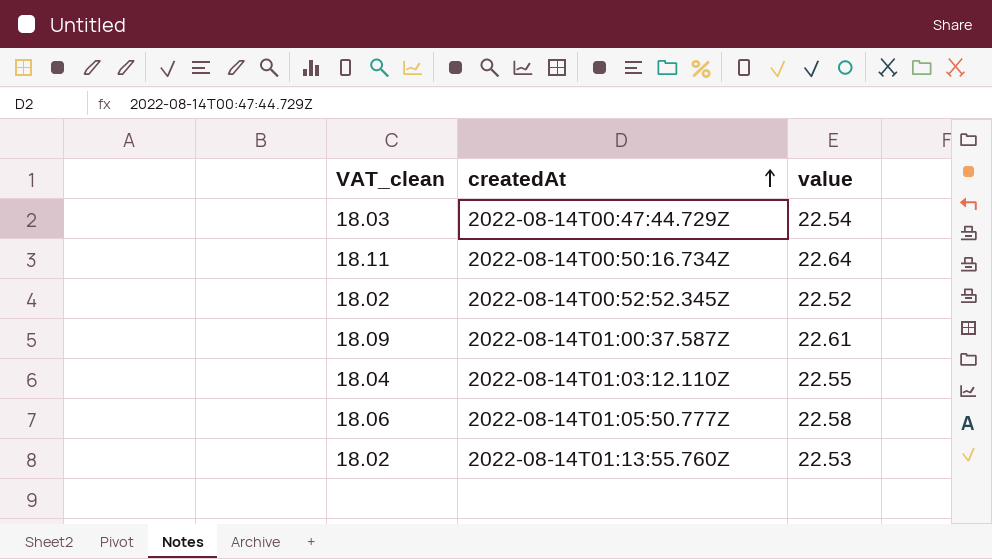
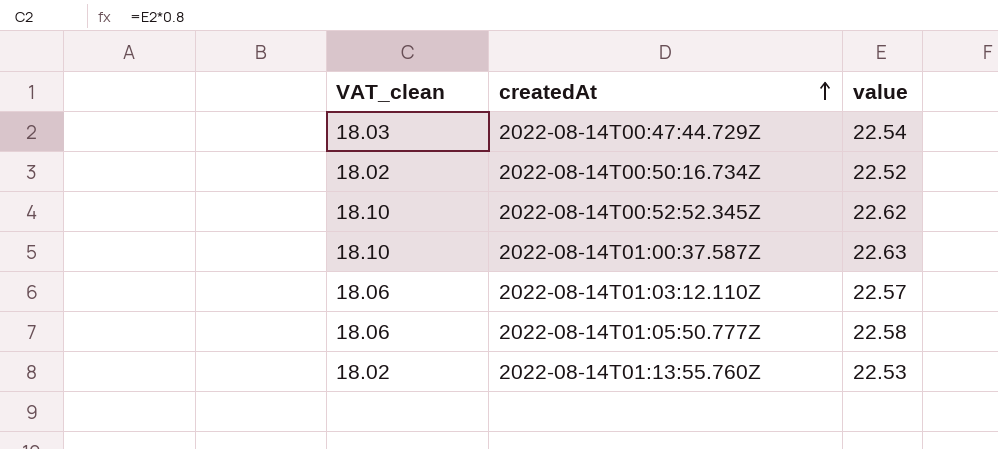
2022-08-14T00:50:16.734Z | VAT_clean: 18.11 -> 18.02
2022-08-14T00:50:16.734Z | value: 22.64 -> 22.52
2022-08-14T00:52:52.345Z | VAT_clean: 18.02 -> 18.10
2022-08-14T00:52:52.345Z | value: 22.52 -> 22.62
2022-08-14T01:00:37.587Z | VAT_clean: 18.09 -> 18.10
2022-08-14T01:00:37.587Z | value: 22.61 -> 22.63
2022-08-14T01:03:12.110Z | VAT_clean: 18.04 -> 18.06
2022-08-14T01:03:12.110Z | value: 22.55 -> 22.57

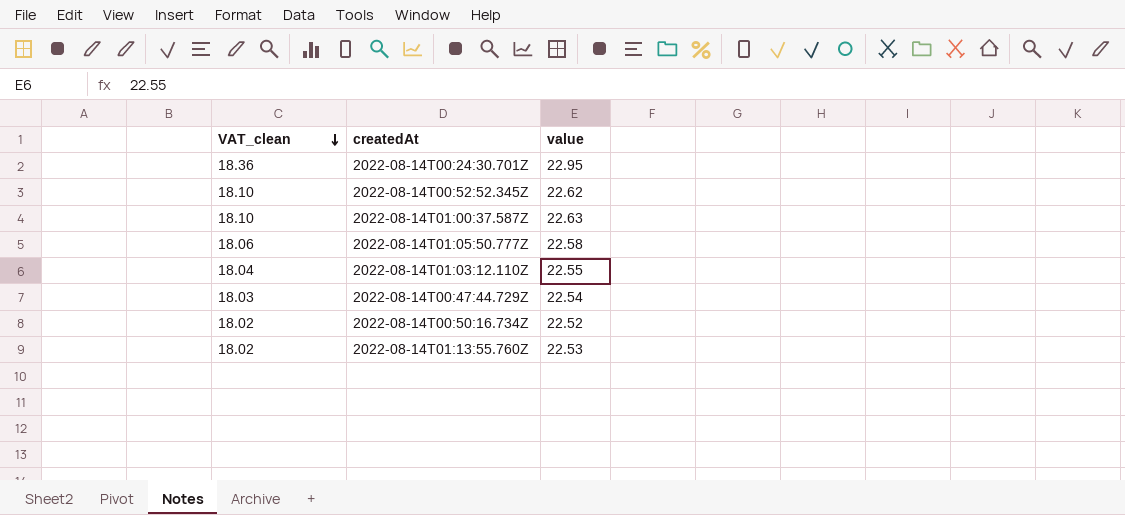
row order: createdAt ascending -> VAT_clean descending
row 2022-08-14T00:24:30.701Z: none -> 18.36 | 22.95
2022-08-14T01:03:12.110Z | VAT_clean: 18.06 -> 18.04
2022-08-14T01:03:12.110Z | value: 22.57 -> 22.55

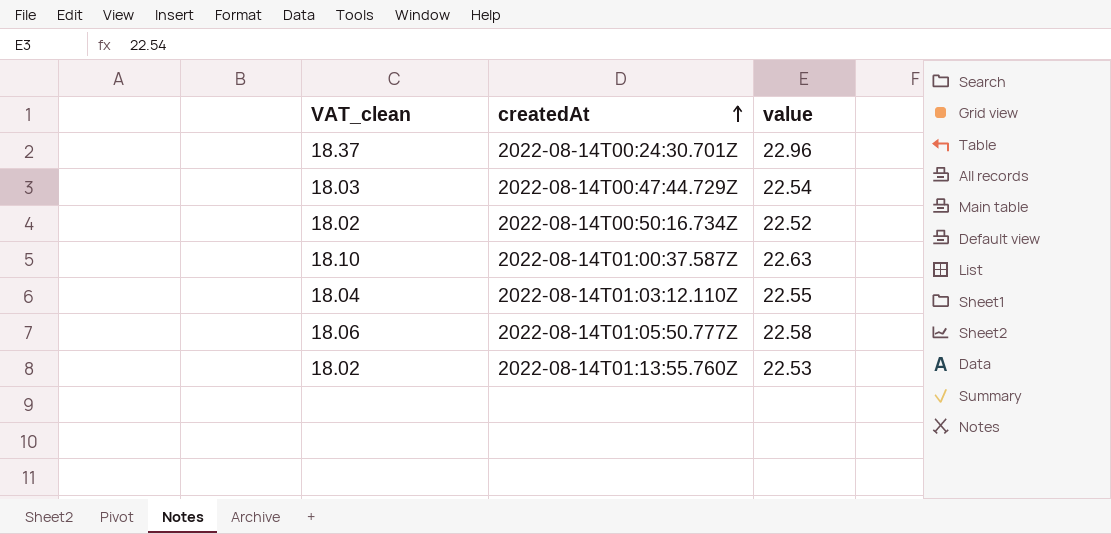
row order: VAT_clean descending -> createdAt ascending
row 2022-08-14T00:52:52.345Z: 18.10 | 22.62 -> none
2022-08-14T00:24:30.701Z | VAT_clean: 18.36 -> 18.37
2022-08-14T00:24:30.701Z | value: 22.95 -> 22.96

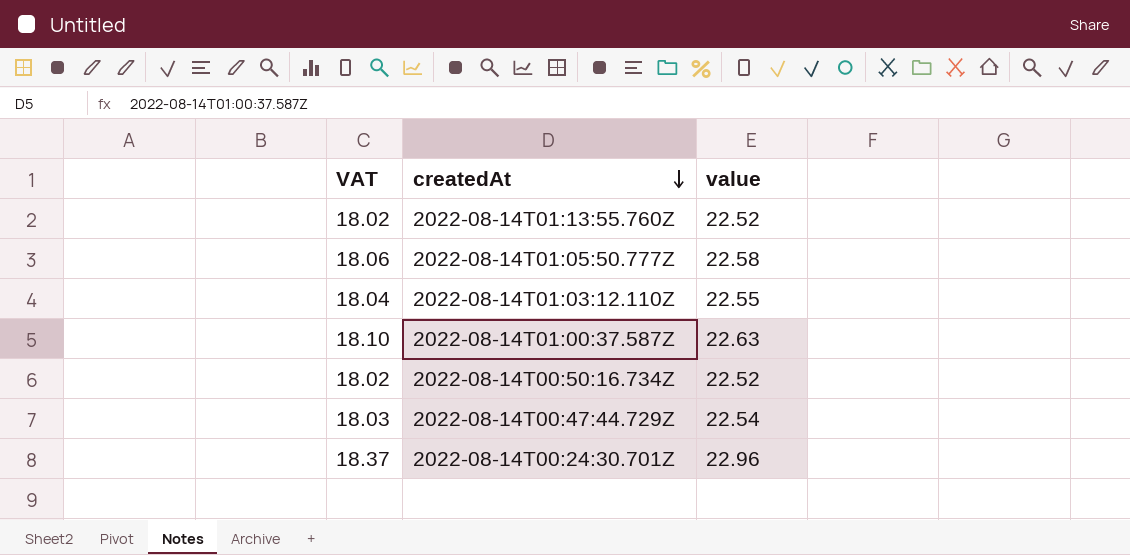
row order: createdAt ascending -> createdAt descending
column name: VAT_clean -> VAT
2022-08-14T01:13:55.760Z | value: 22.53 -> 22.52

